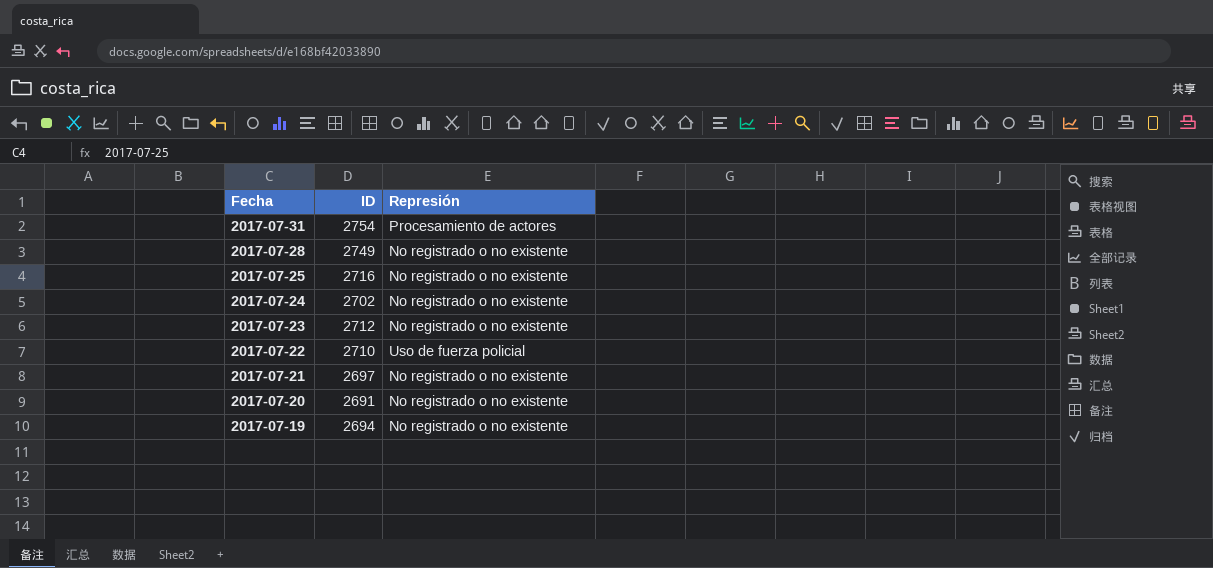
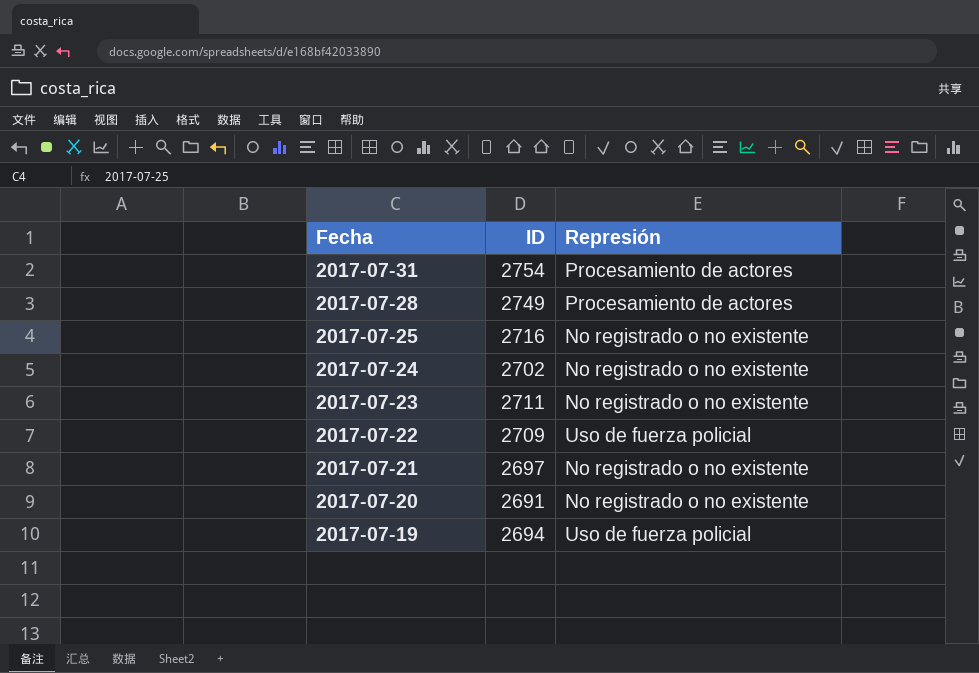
2017-07-28 | Represión: No registrado o no existente -> Procesamiento de actores
2017-07-23 | ID: 2712 -> 2711
2017-07-22 | ID: 2710 -> 2709
2017-07-19 | Represión: No registrado o no existente -> Uso de fuerza policial

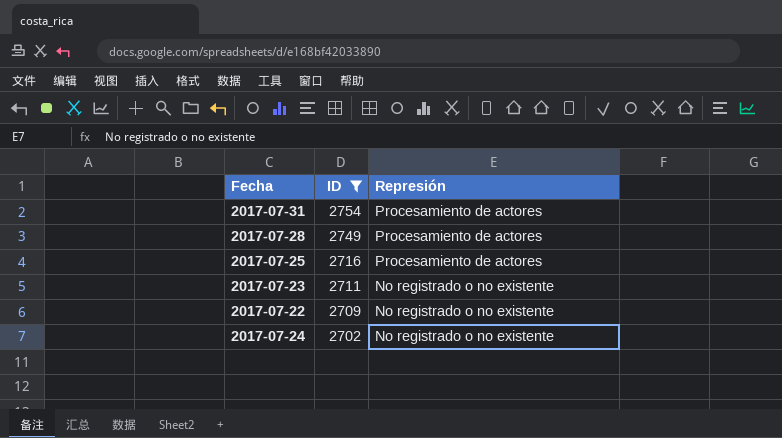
filter: none -> ID >= 2702
row order: Fecha descending -> ID descending
2017-07-25 | Represión: No registrado o no existente -> Procesamiento de actores
2017-07-22 | Represión: Uso de fuerza policial -> No registrado o no existente

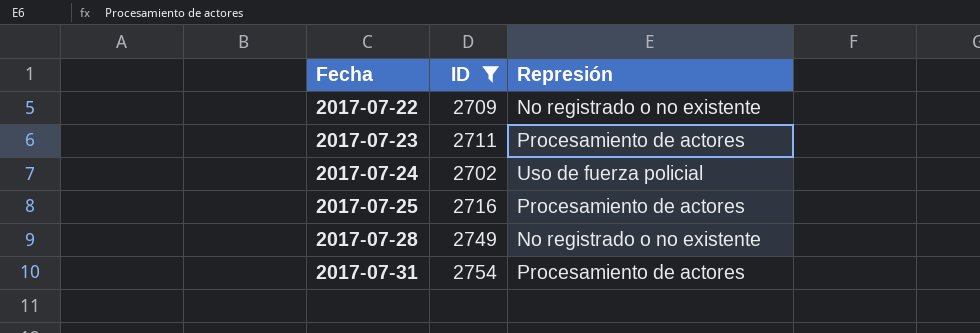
row order: ID descending -> Fecha ascending
2017-07-23 | Represión: No registrado o no existente -> Procesamiento de actores
2017-07-24 | Represión: No registrado o no existente -> Uso de fuerza policial
2017-07-28 | Represión: Procesamiento de actores -> No registrado o no existente

